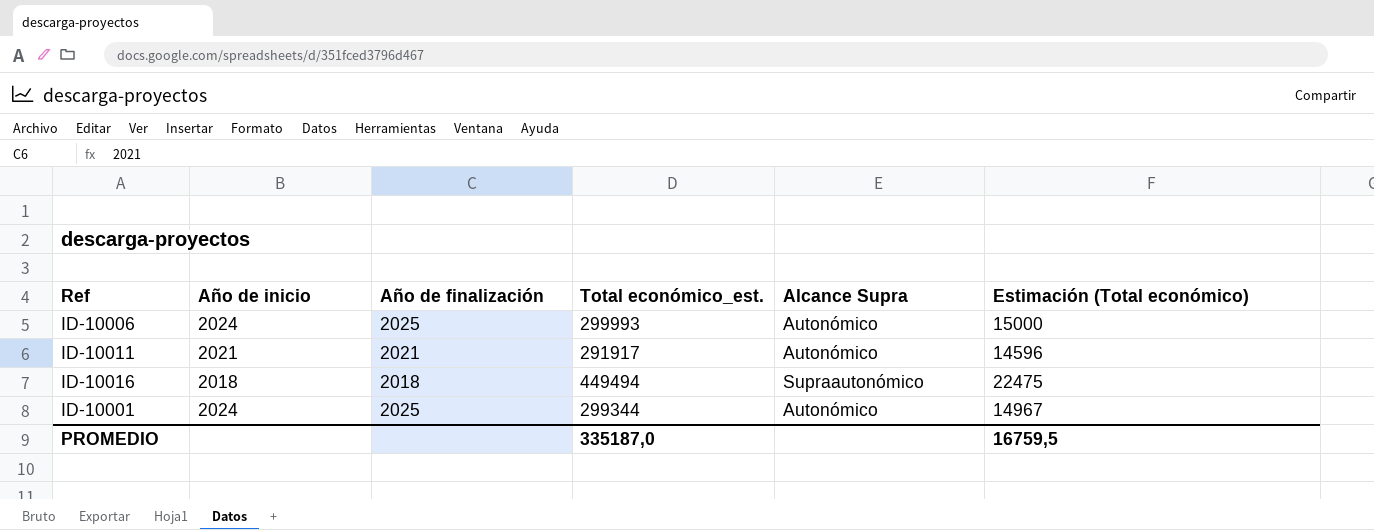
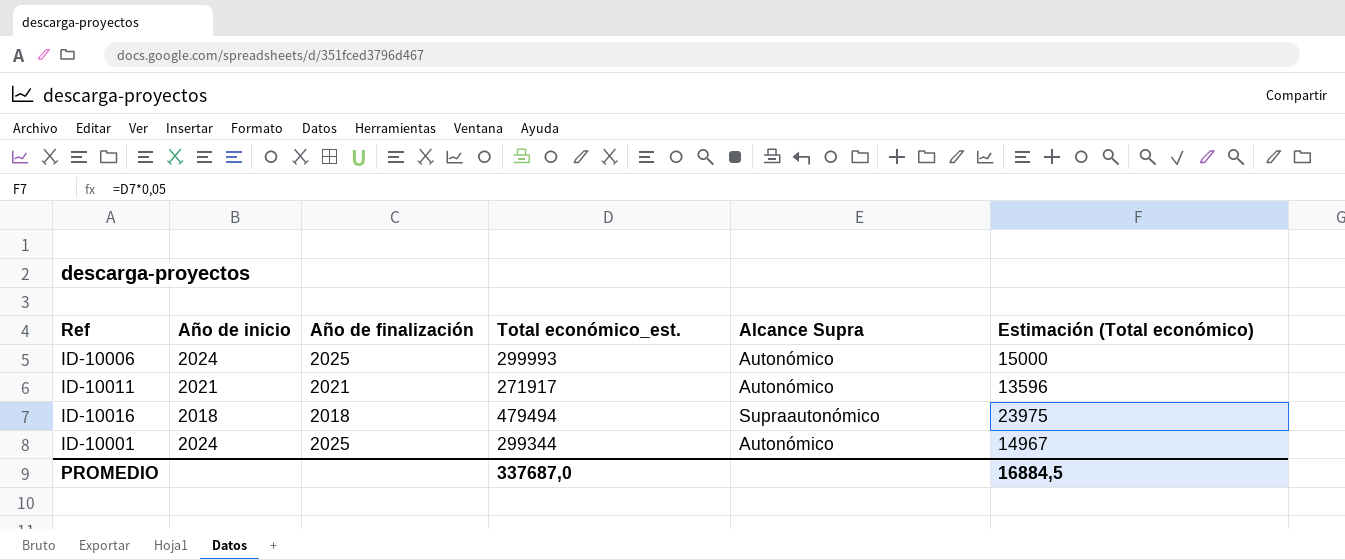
ID-10011 | Total económico_est.: 291917 -> 271917
ID-10011 | Estimación (Total económico): 14596 -> 13596
ID-10016 | Total económico_est.: 449494 -> 479494
ID-10016 | Estimación (Total económico): 22475 -> 23975
PROMEDIO | Total económico_est.: 335187,0 -> 337687,0
PROMEDIO | Estimación (Total económico): 16759,5 -> 16884,5

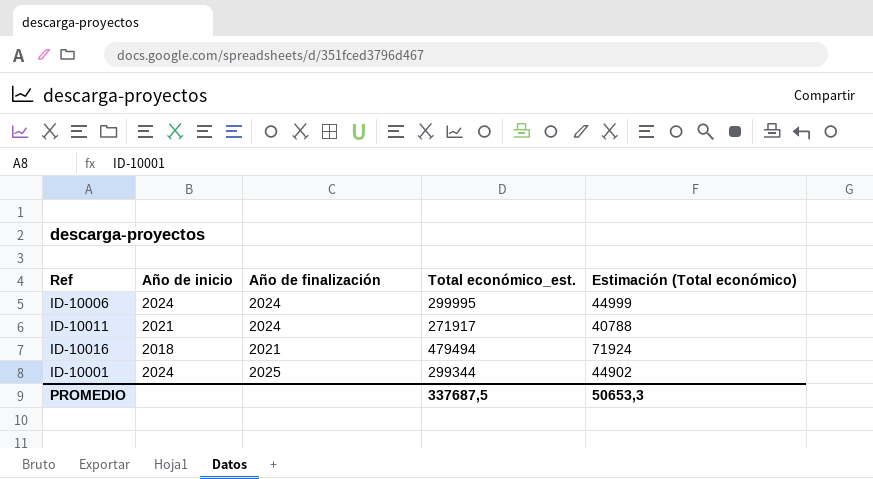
column Alcance Supra | position: 5 -> none
column Estimación (Total económico) | formula: [Total económico_est.] * 0,05 -> [Total económico_est.] * 0,15
ID-10006 | Año de finalización: 2025 -> 2024
ID-10006 | Total económico_est.: 299993 -> 299995
ID-10011 | Año de finalización: 2021 -> 2024
ID-10016 | Año de finalización: 2018 -> 2021
PROMEDIO | Total económico_est.: 337687,0 -> 337687,5
PROMEDIO | Estimación (Total económico): 16884,5 -> 50653,3

